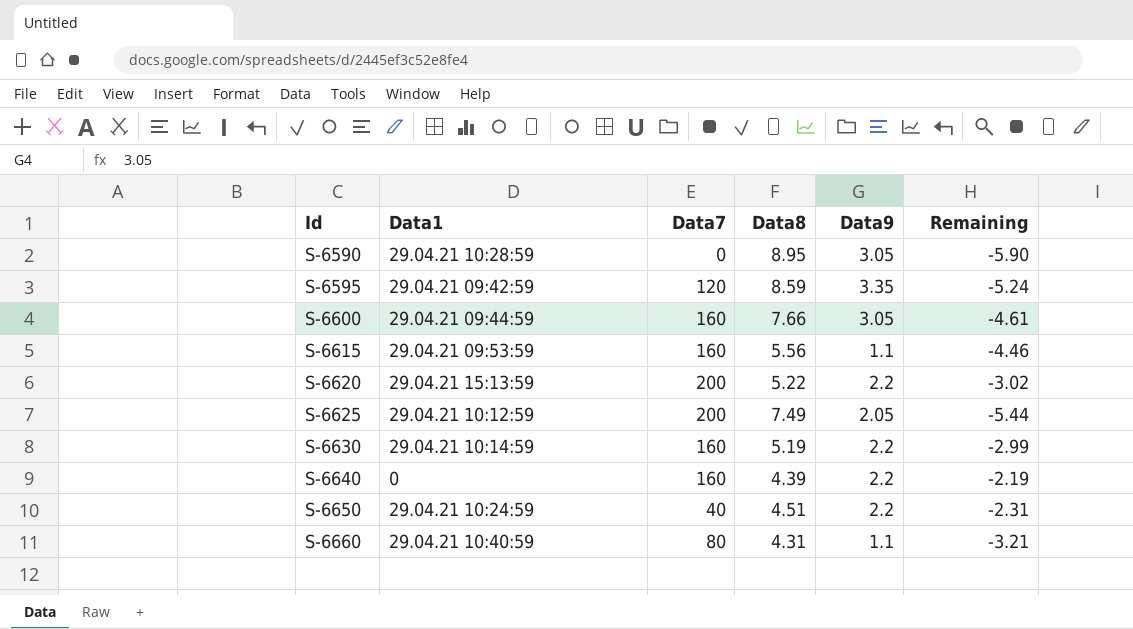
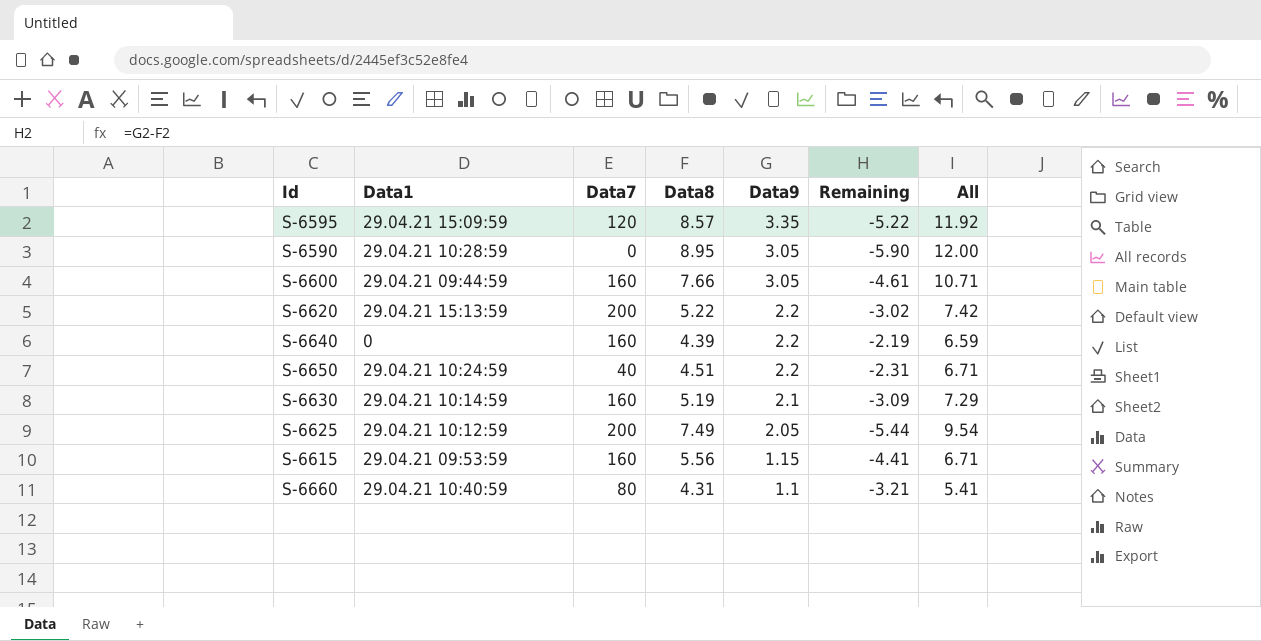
row order: Id ascending -> Data9 descending
column All | formula: none -> [Data8] + [Data9]
S-6595 | Data1: 29.04.21 09:42:59 -> 29.04.21 15:09:59
S-6595 | Data8: 8.59 -> 8.57
S-6595 | Remaining: -5.24 -> -5.22
S-6630 | Data9: 2.2 -> 2.1
S-6630 | Remaining: -2.99 -> -3.09
S-6615 | Data9: 1.1 -> 1.15
S-6615 | Remaining: -4.46 -> -4.41

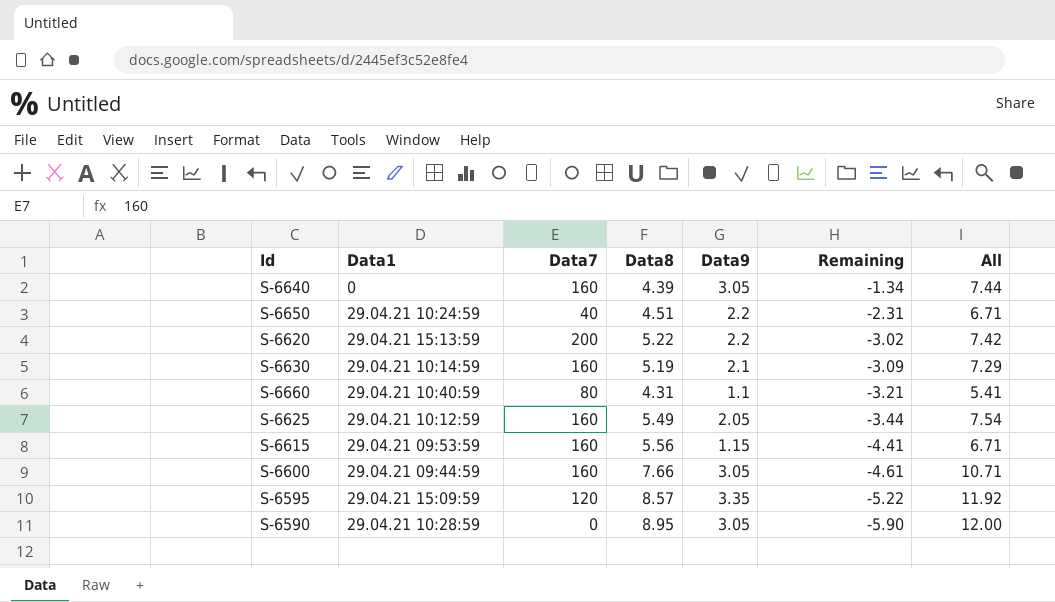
row order: Data9 descending -> Remaining descending
S-6640 | Data9: 2.2 -> 3.05
S-6640 | Remaining: -2.19 -> -1.34
S-6640 | All: 6.59 -> 7.44
S-6625 | Data7: 200 -> 160
S-6625 | Data8: 7.49 -> 5.49
S-6625 | Remaining: -5.44 -> -3.44
S-6625 | All: 9.54 -> 7.54

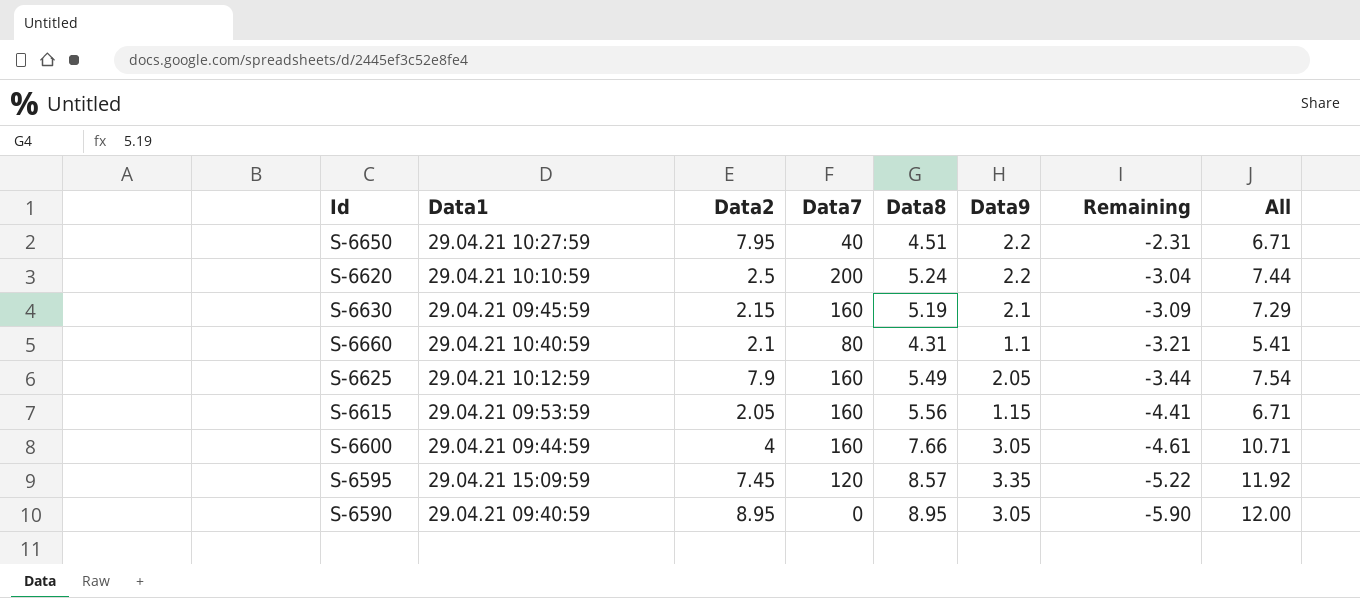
column Data2 | position: none -> 3
row S-6640: 0 | 160 | 4.39 | 3.05 | -1.34 | 7.44 -> none
S-6650 | Data1: 29.04.21 10:24:59 -> 29.04.21 10:27:59
S-6620 | Data1: 29.04.21 15:13:59 -> 29.04.21 10:10:59
S-6620 | Data8: 5.22 -> 5.24
S-6620 | Remaining: -3.02 -> -3.04
S-6620 | All: 7.42 -> 7.44
S-6630 | Data1: 29.04.21 10:14:59 -> 29.04.21 09:45:59
S-6590 | Data1: 29.04.21 10:28:59 -> 29.04.21 09:40:59

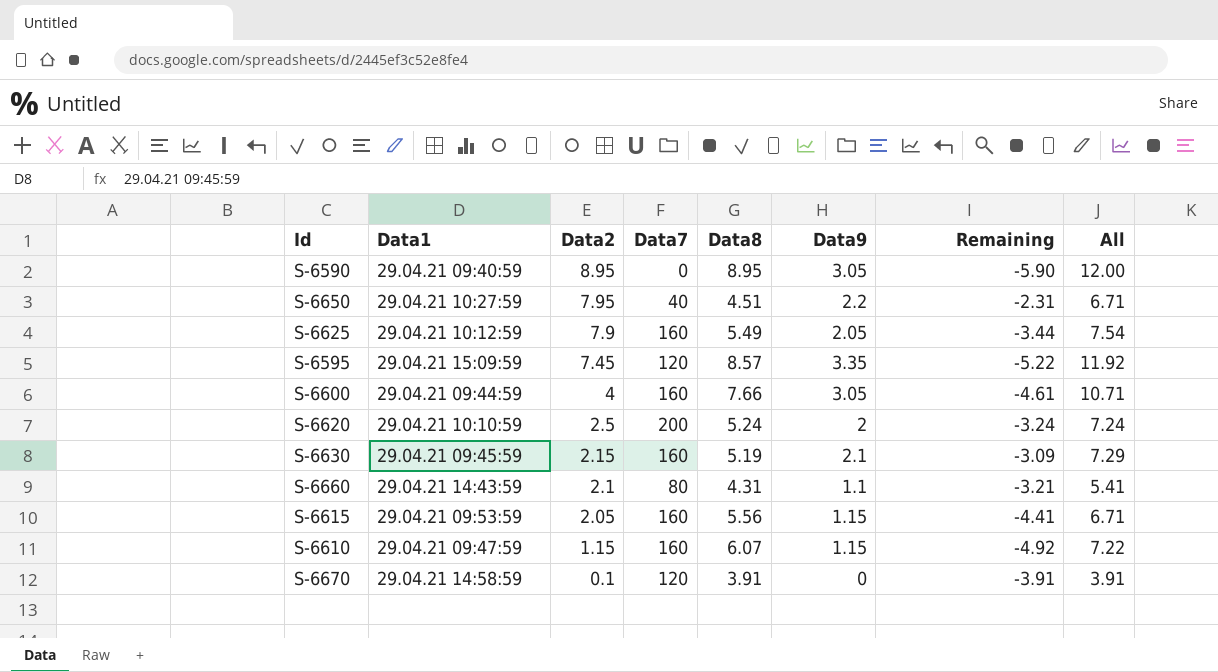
row order: Remaining descending -> Data2 descending
S-6620 | Data9: 2.2 -> 2
S-6620 | Remaining: -3.04 -> -3.24
S-6620 | All: 7.44 -> 7.24
S-6660 | Data1: 29.04.21 10:40:59 -> 29.04.21 14:43:59
row S-6610: none -> 29.04.21 09:47:59 | 1.15 | 160 | 6.07 | 1.15 | -4.92 | 7.22
row S-6670: none -> 29.04.21 14:58:59 | 0.1 | 120 | 3.91 | 0 | -3.91 | 3.91

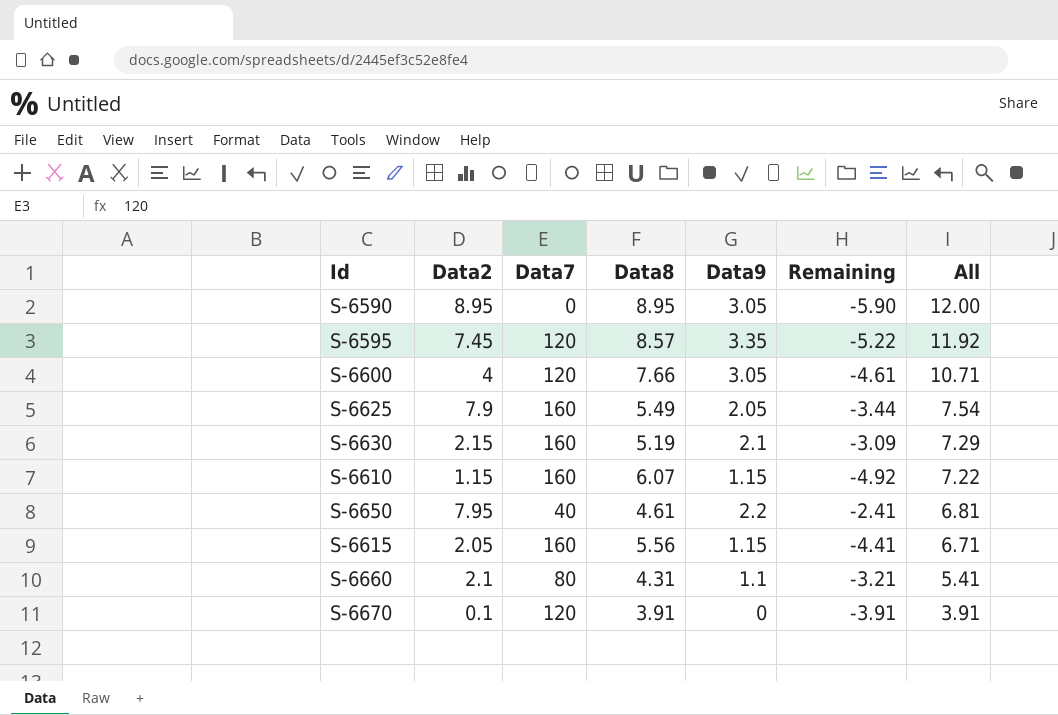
row order: Data2 descending -> All descending
column Data1 | position: 2 -> none
row S-6620: 29.04.21 10:10:59 | 2.5 | 200 | 5.24 | 2 | -3.24 | 7.24 -> none
S-6600 | Data7: 160 -> 120
S-6650 | Data8: 4.51 -> 4.61
S-6650 | Remaining: -2.31 -> -2.41
S-6650 | All: 6.71 -> 6.81

